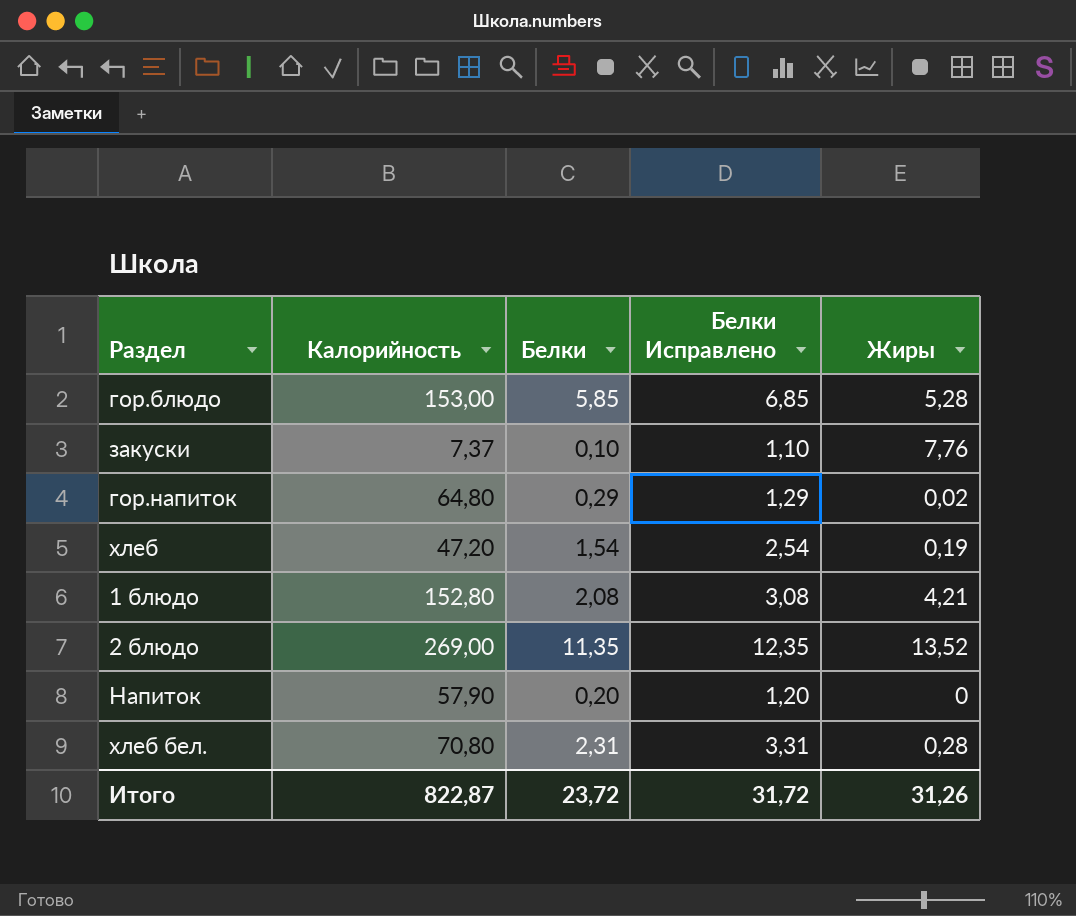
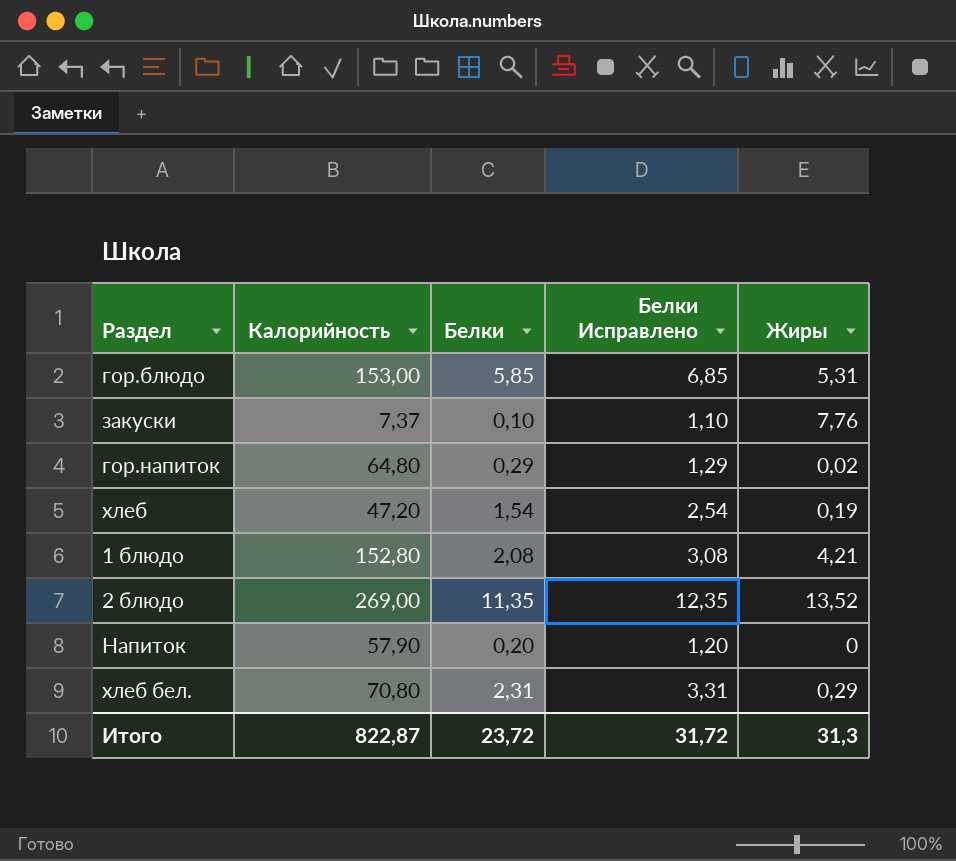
гор.блюдо | Жиры: 5,28 -> 5,31
хлеб бел. | Жиры: 0,28 -> 0,29
Итого | Жиры: 31,26 -> 31,3

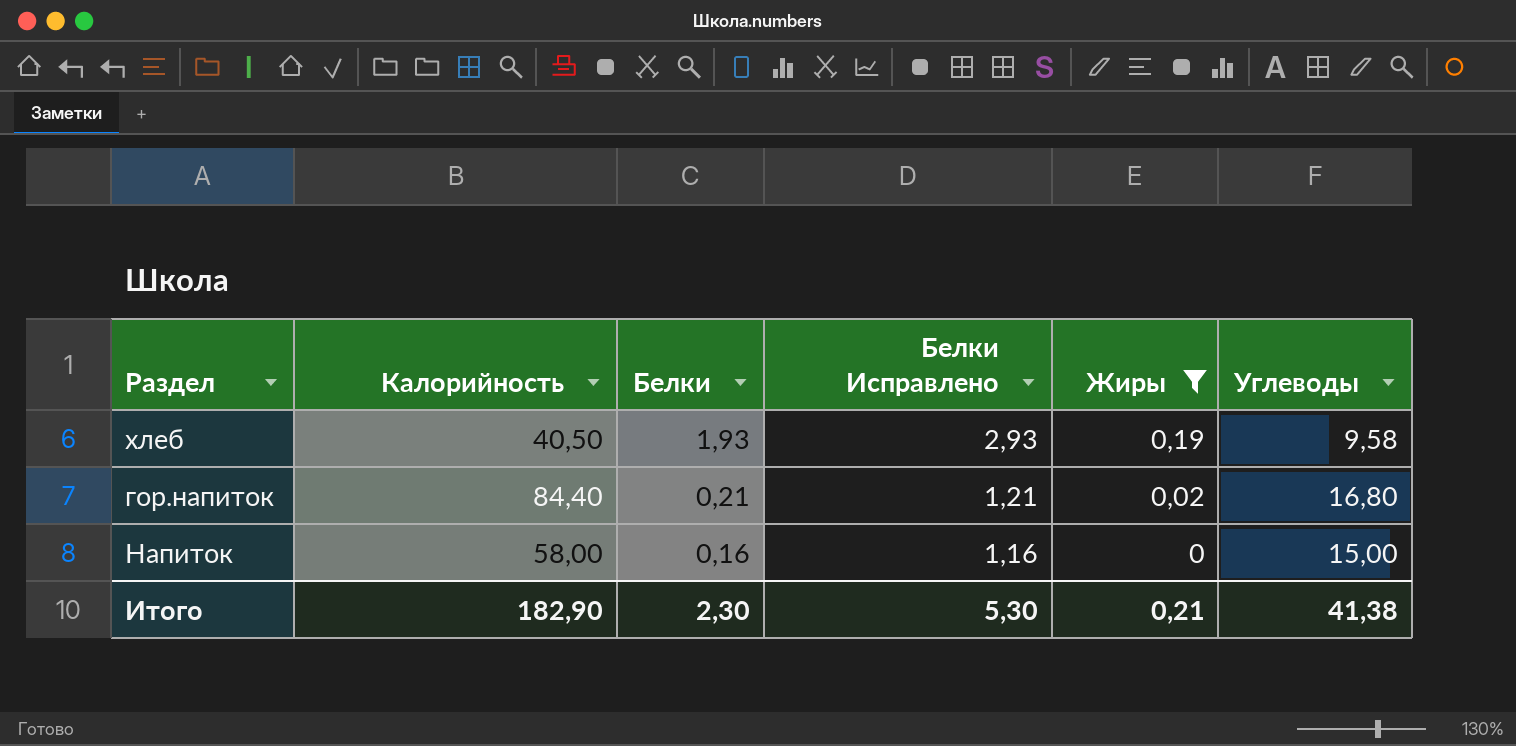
filter: none -> Жиры <= 0,19
row order: none -> Белки descending
column Углеводы | position: none -> 6
хлеб | Калорийность: 47,20 -> 40,50
хлеб | Белки: 1,54 -> 1,93
хлеб | Белки Исправлено: 2,54 -> 2,93
гор.напиток | Калорийность: 64,80 -> 84,40
гор.напиток | Белки: 0,29 -> 0,21
гор.напиток | Белки Исправлено: 1,29 -> 1,21
Напиток | Калорийность: 57,90 -> 58,00
Напиток | Белки: 0,20 -> 0,16
Напиток | Белки Исправлено: 1,20 -> 1,16
Итого | Калорийность: 822,87 -> 182,90
Итого | Белки: 23,72 -> 2,30
Итого | Белки Исправлено: 31,72 -> 5,30
Итого | Жиры: 31,3 -> 0,21

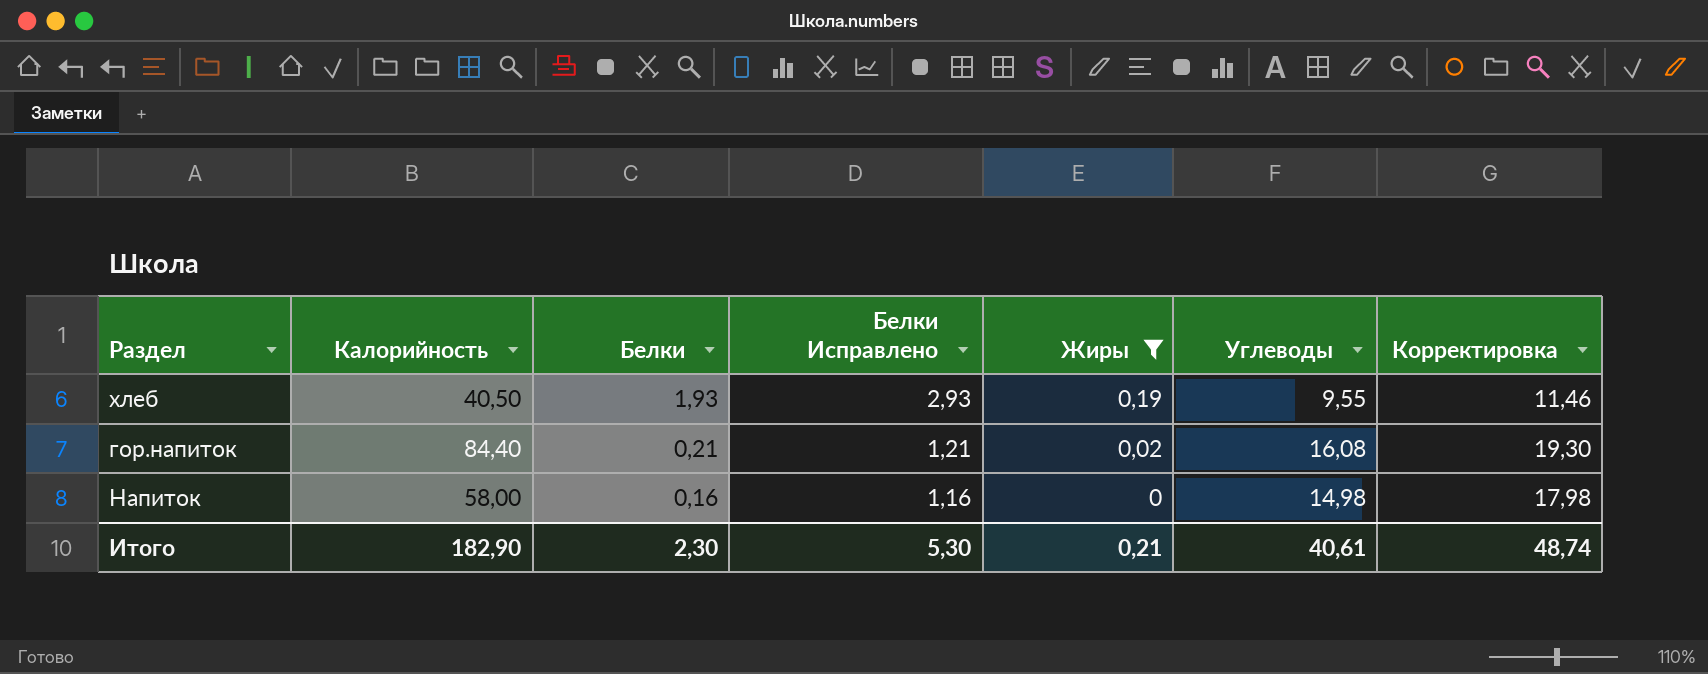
column Корректировка | formula: none -> [Углеводы] * 1,2
хлеб | Углеводы: 9,58 -> 9,55
гор.напиток | Углеводы: 16,80 -> 16,08
Напиток | Углеводы: 15,00 -> 14,98
Итого | Углеводы: 41,38 -> 40,61

